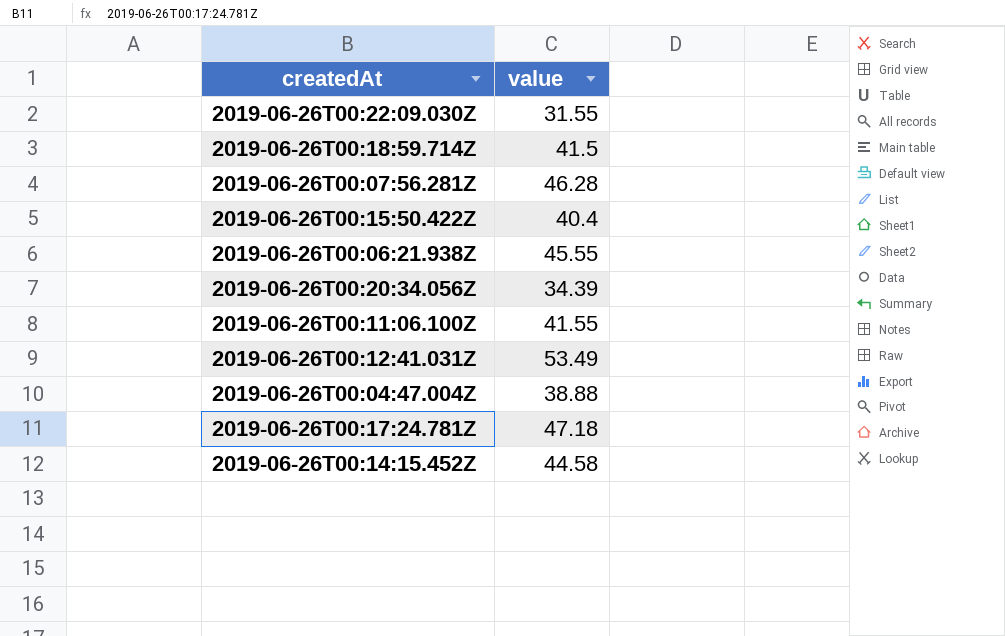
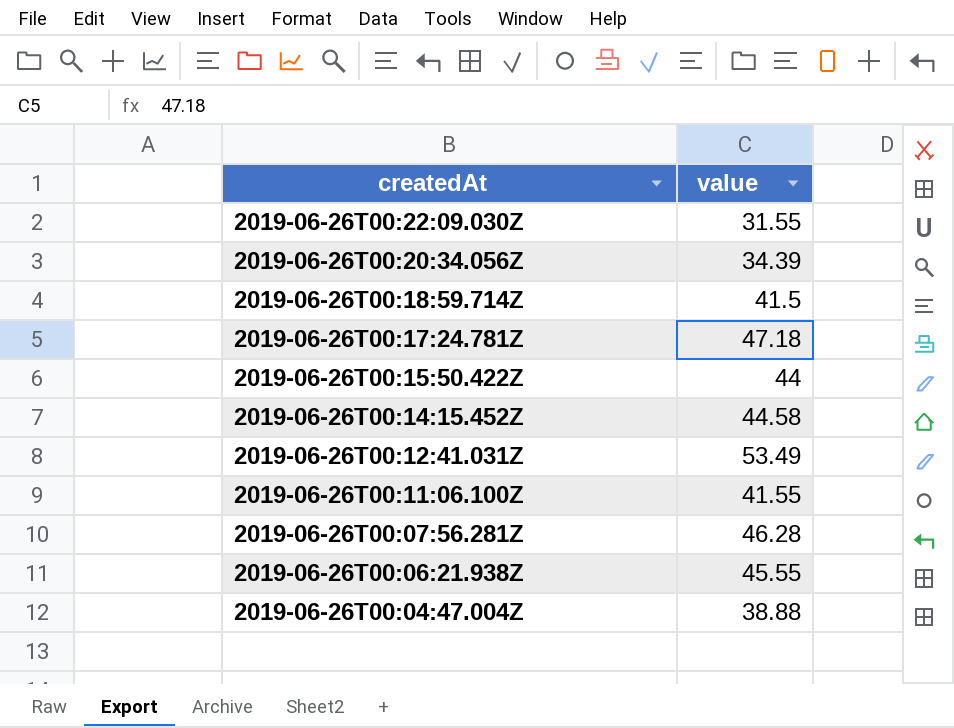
row order: none -> createdAt descending
2019-06-26T00:15:50.422Z | value: 40.4 -> 44

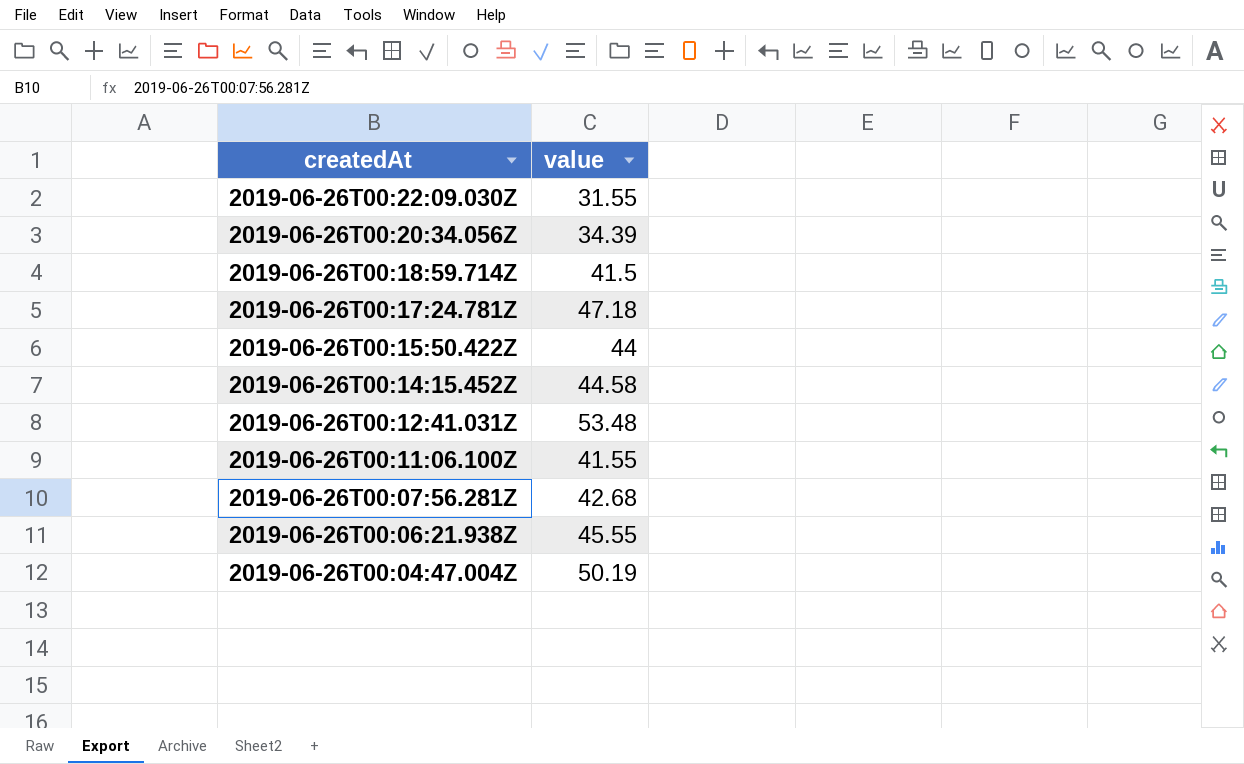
2019-06-26T00:12:41.031Z | value: 53.49 -> 53.48
2019-06-26T00:07:56.281Z | value: 46.28 -> 42.68
2019-06-26T00:04:47.004Z | value: 38.88 -> 50.19

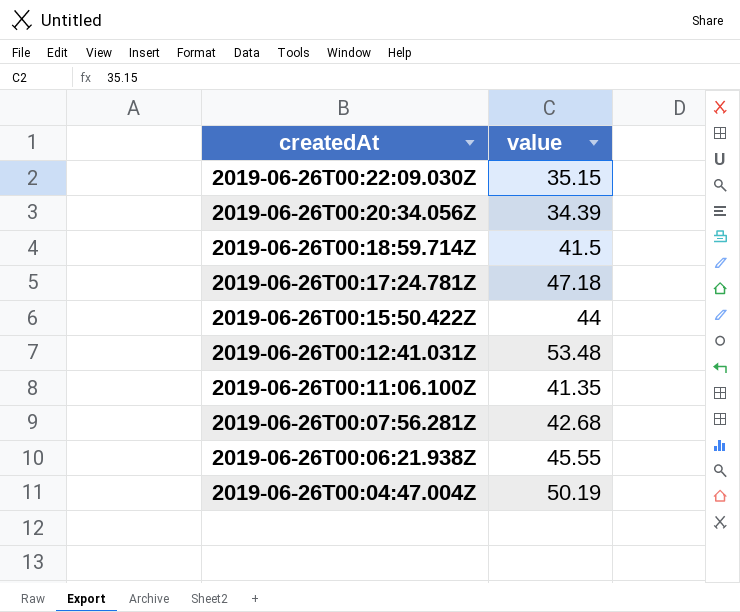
row 2019-06-26T00:14:15.452Z: 44.58 -> none
2019-06-26T00:22:09.030Z | value: 31.55 -> 35.15
2019-06-26T00:11:06.100Z | value: 41.55 -> 41.35

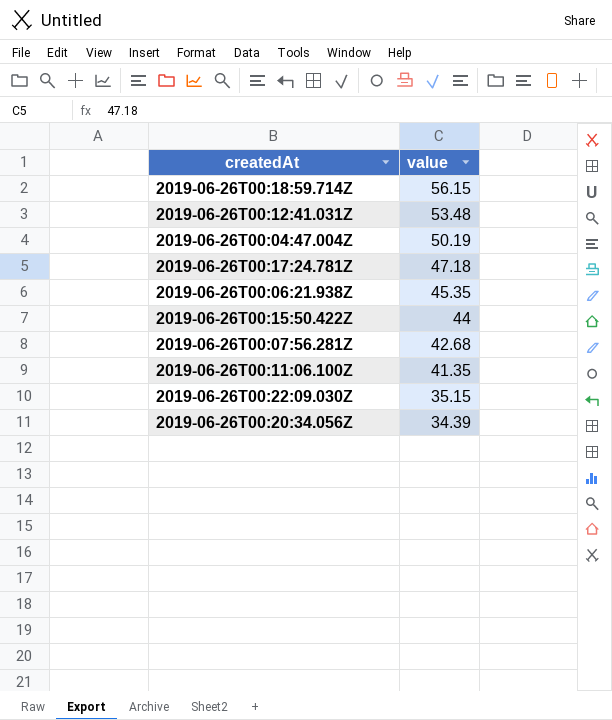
row order: createdAt descending -> value descending
2019-06-26T00:18:59.714Z | value: 41.5 -> 56.15
2019-06-26T00:06:21.938Z | value: 45.55 -> 45.35

